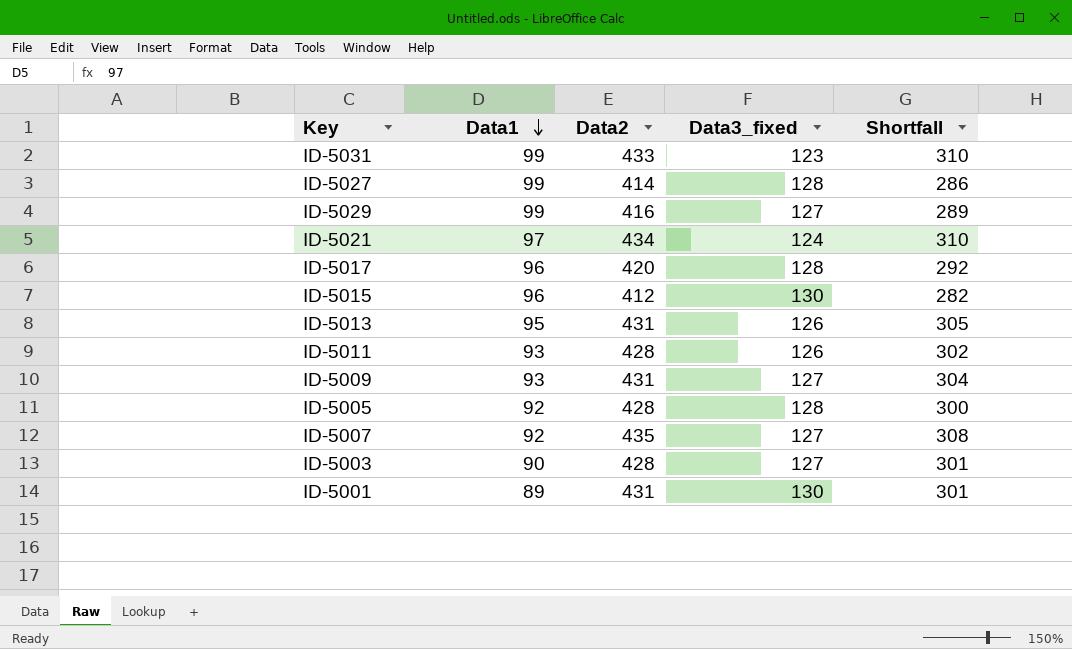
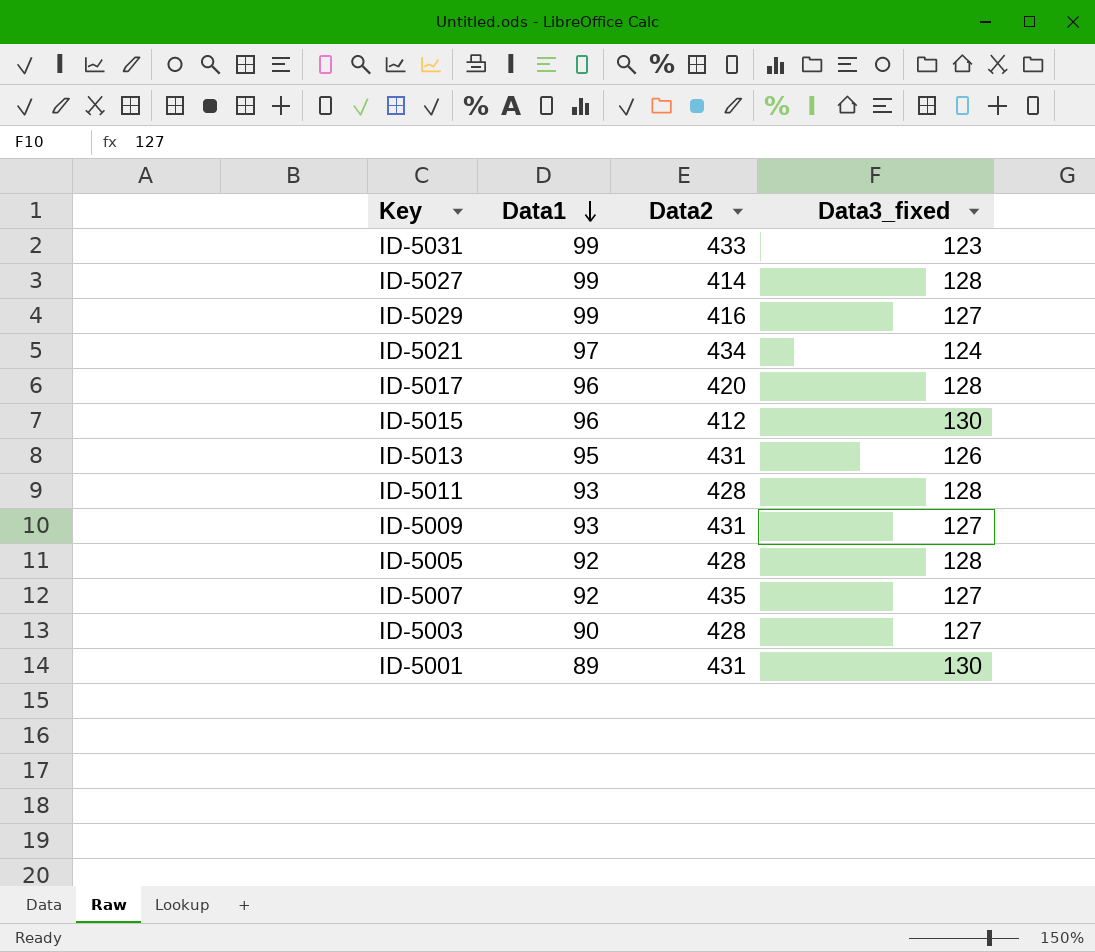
column Shortfall | formula: [Data2] - [Data3_fixed] -> none
ID-5011 | Data3_fixed: 126 -> 128

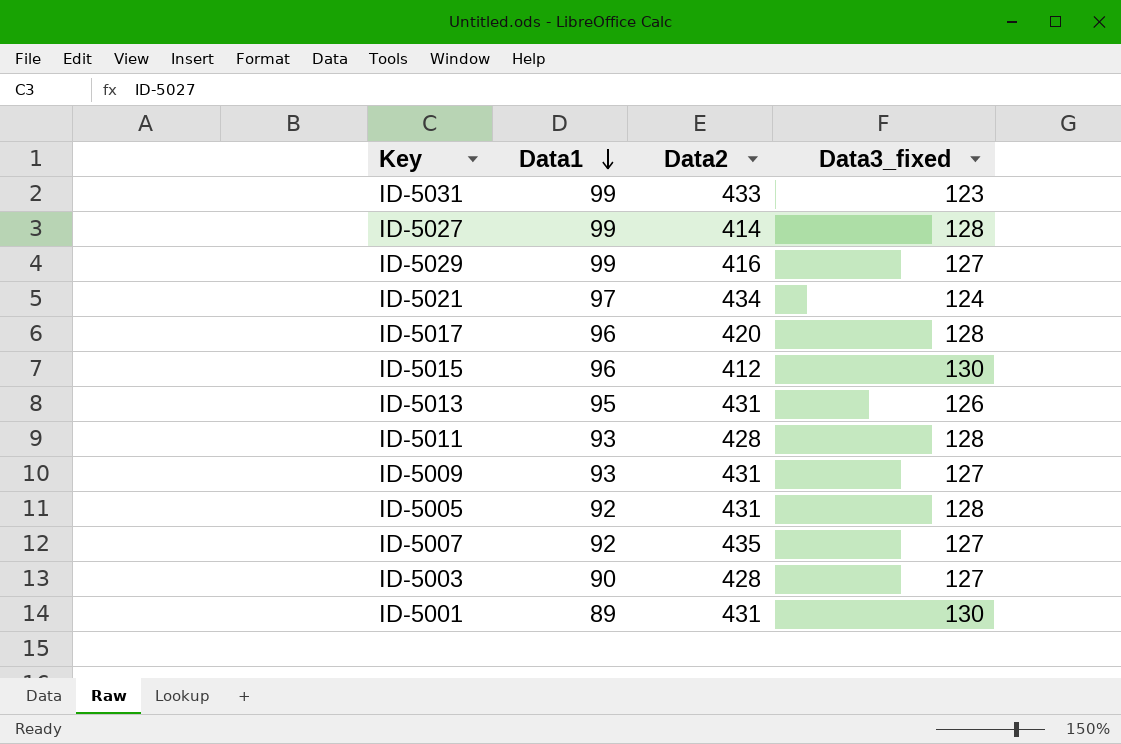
ID-5005 | Data2: 428 -> 431

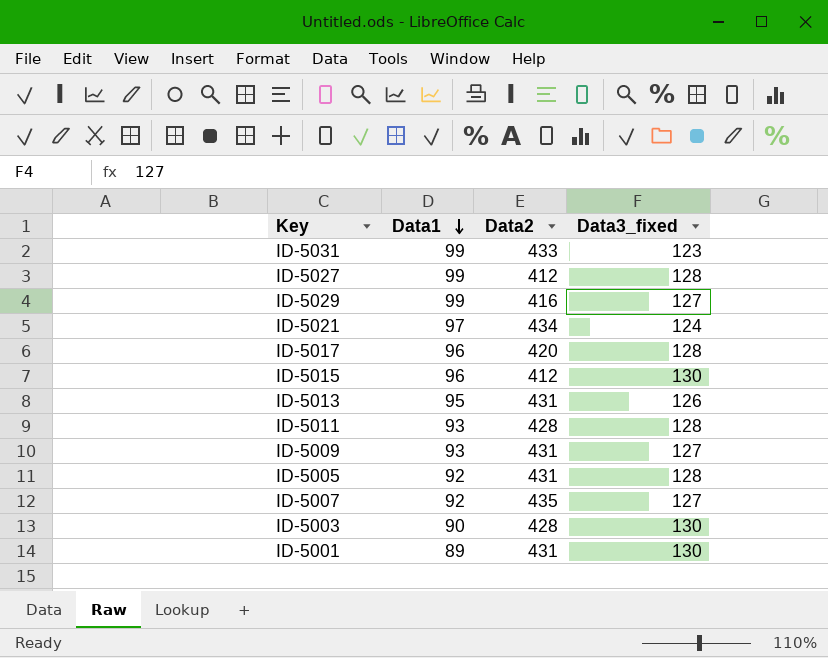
ID-5027 | Data2: 414 -> 412
ID-5003 | Data3_fixed: 127 -> 130

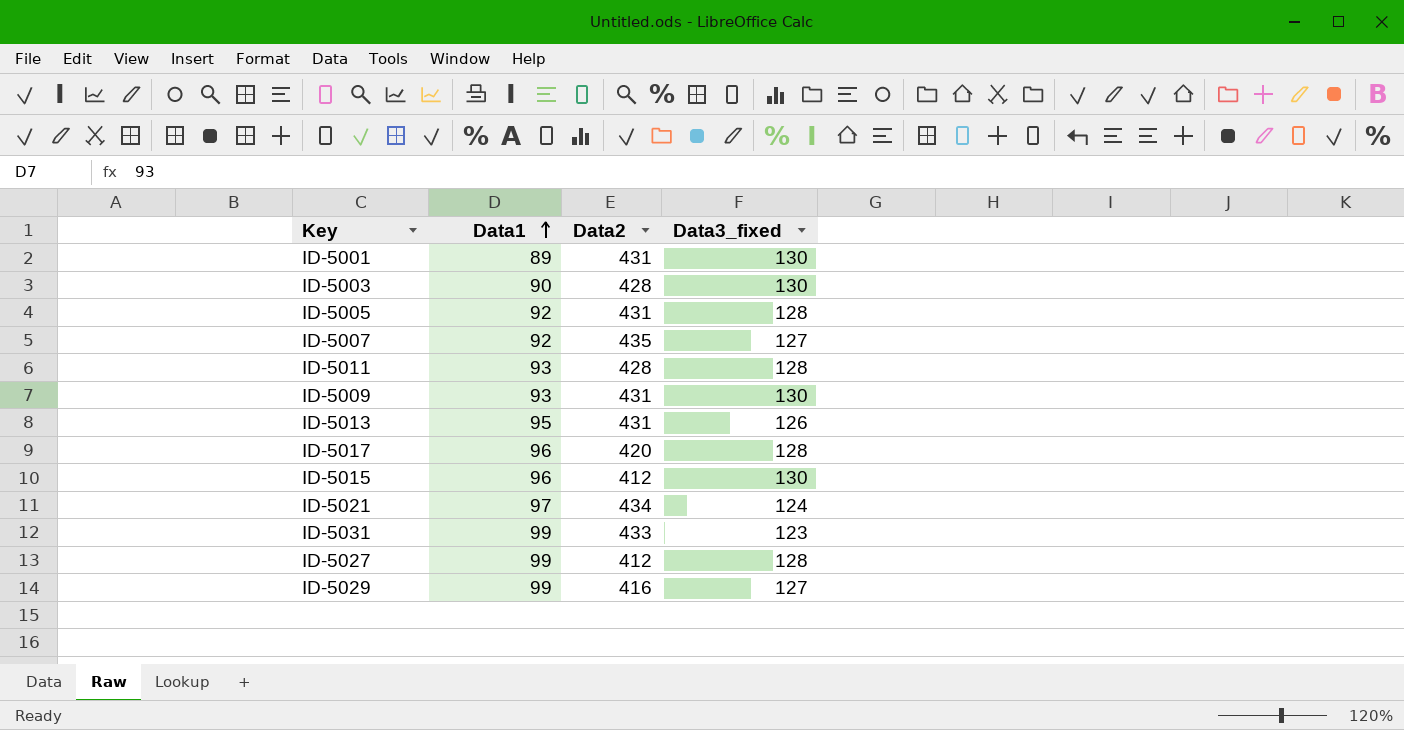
row order: Data1 descending -> Data1 ascending
ID-5009 | Data3_fixed: 127 -> 130

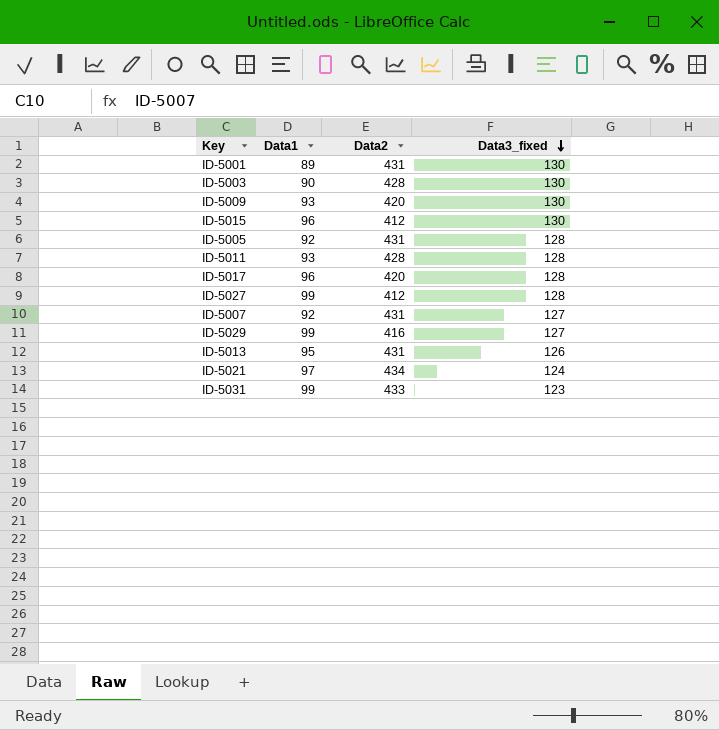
row order: Data1 ascending -> Data3_fixed descending
ID-5009 | Data2: 431 -> 420
ID-5007 | Data2: 435 -> 431

